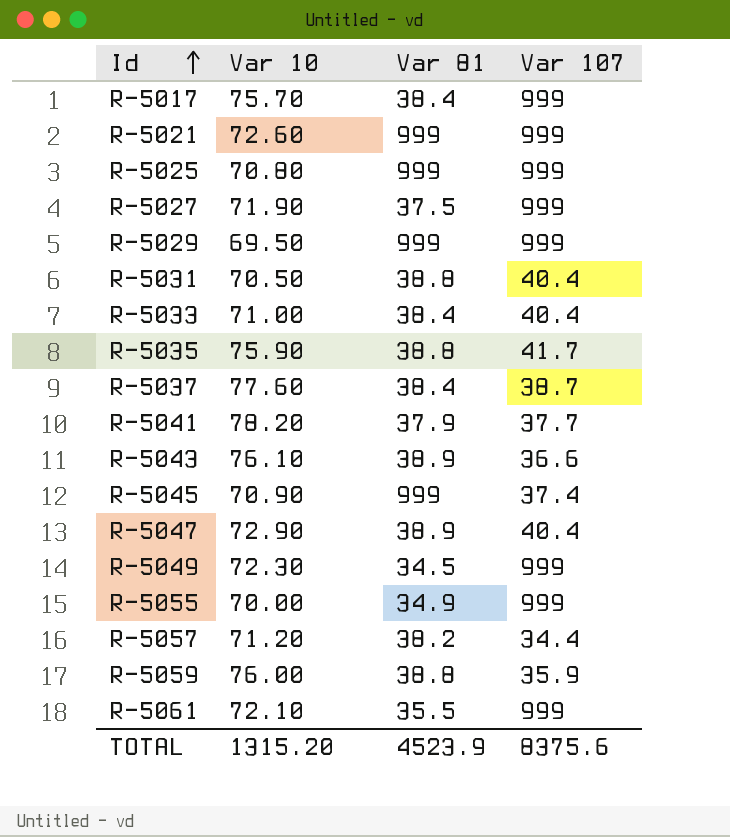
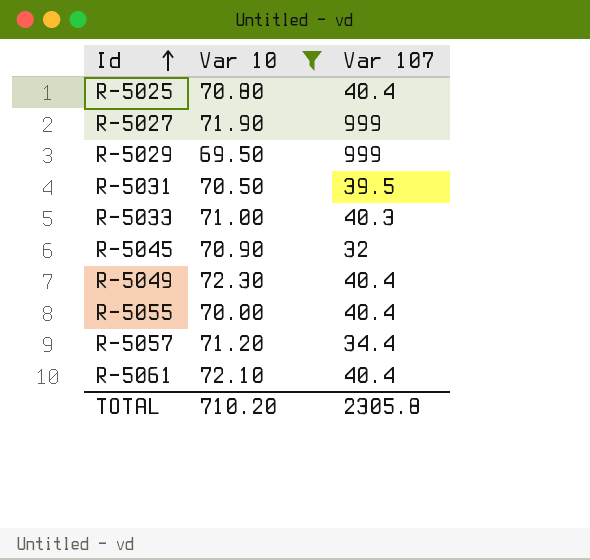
filter: none -> Var 10 <= 72.30
column Var 81 | position: 3 -> none
R-5025 | Var 107: 999 -> 40.4
R-5031 | Var 107: 40.4 -> 39.5
R-5033 | Var 107: 40.4 -> 40.3
R-5045 | Var 107: 37.4 -> 32
R-5049 | Var 107: 999 -> 40.4
R-5055 | Var 107: 999 -> 40.4
R-5061 | Var 107: 999 -> 40.4
TOTAL | Var 10: 1315.20 -> 710.20
TOTAL | Var 107: 8375.6 -> 2305.8

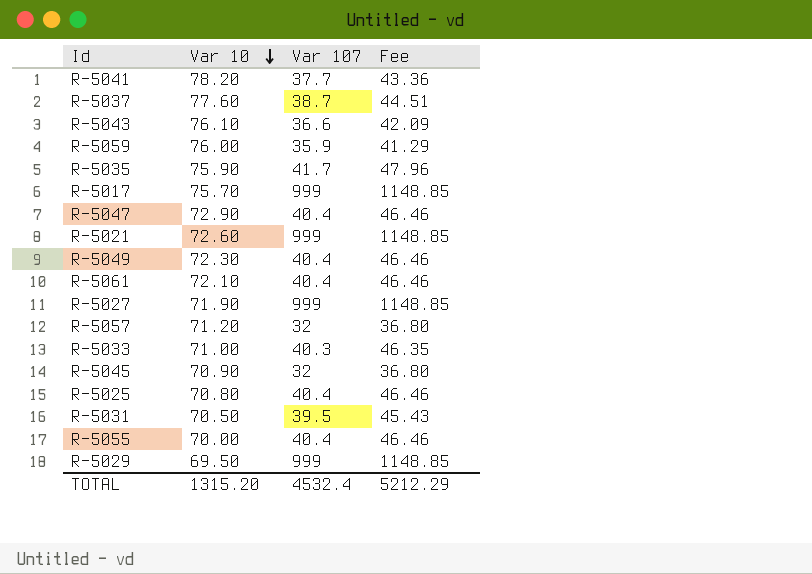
filter: Var 10 <= 72.30 -> none
row order: Id ascending -> Var 10 descending
column Fee | formula: none -> [Var 107] * 1.15
R-5057 | Var 107: 34.4 -> 32
TOTAL | Var 10: 710.20 -> 1315.20
TOTAL | Var 107: 2305.8 -> 4532.4

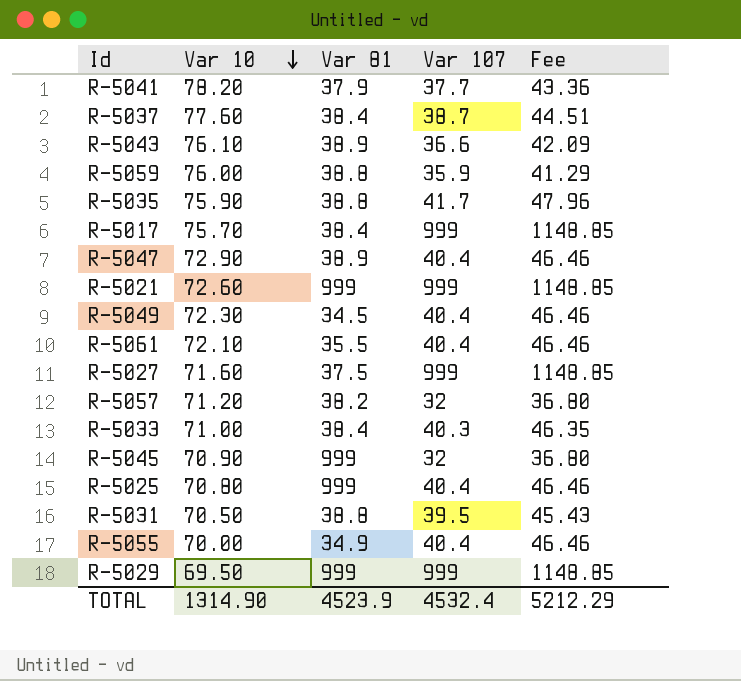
column Var 81 | position: none -> 3
R-5027 | Var 10: 71.90 -> 71.60
TOTAL | Var 10: 1315.20 -> 1314.90

